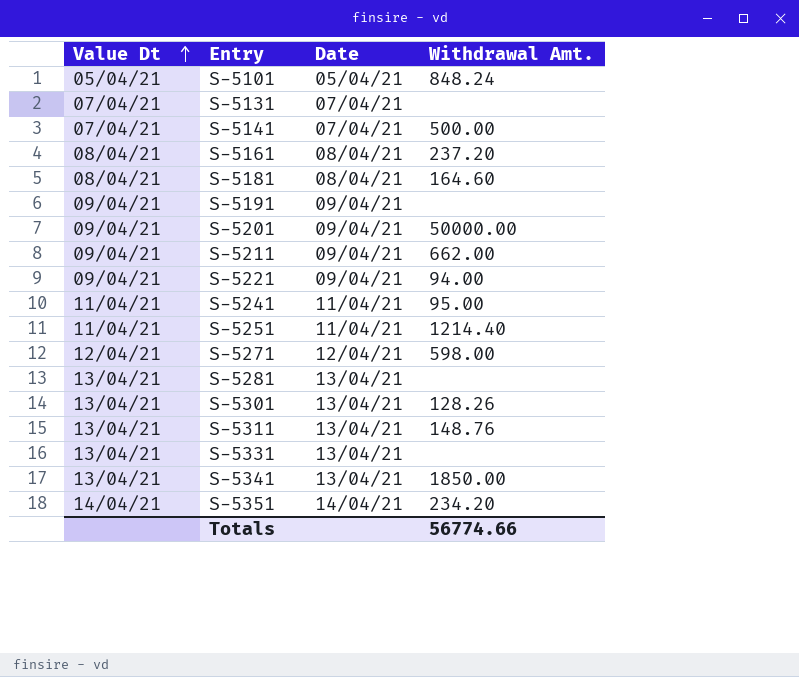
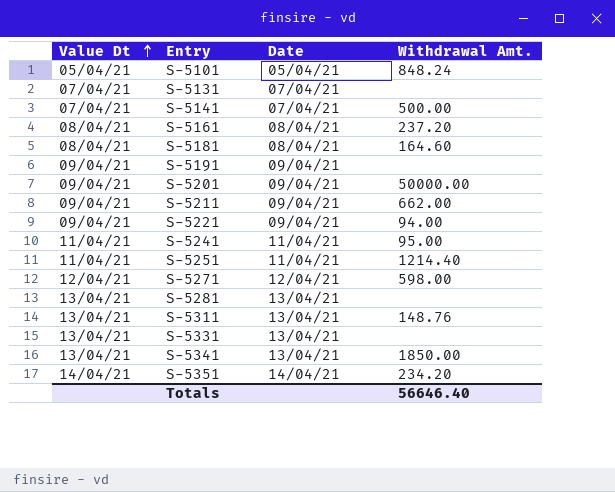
row S-5301: 13/04/21 | 13/04/21 | 128.26 -> none
Totals | Withdrawal Amt.: 56774.66 -> 56646.40

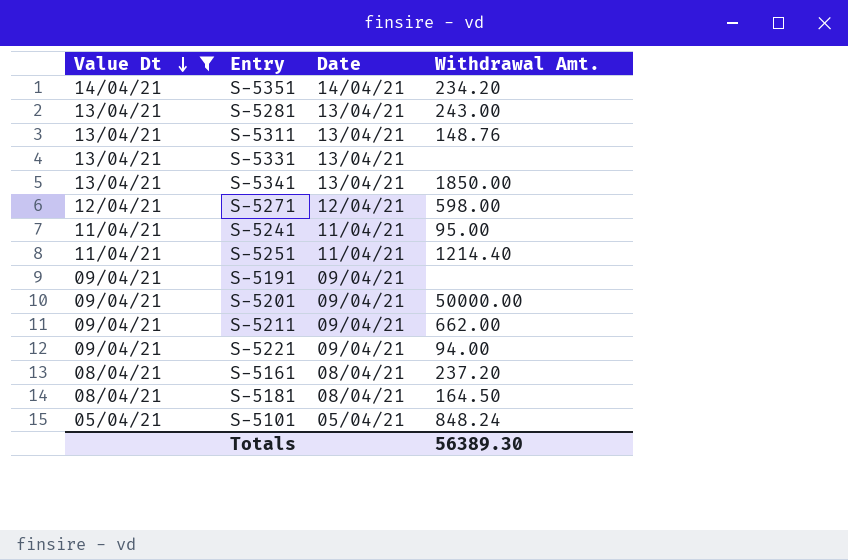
filter: none -> Value Dt != 07/04/21
row order: Value Dt ascending -> Value Dt descending
S-5281 | Withdrawal Amt.: none -> 243.00
S-5181 | Withdrawal Amt.: 164.60 -> 164.50
Totals | Withdrawal Amt.: 56646.40 -> 56389.30

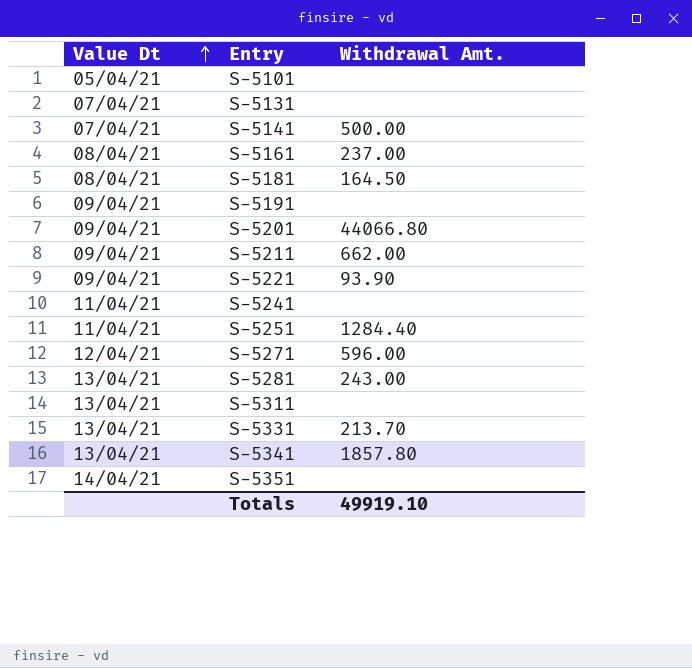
filter: Value Dt != 07/04/21 -> none
row order: Value Dt descending -> Value Dt ascending
column Date | position: 3 -> none
S-5101 | Withdrawal Amt.: 848.24 -> none
S-5161 | Withdrawal Amt.: 237.20 -> 237.00
S-5201 | Withdrawal Amt.: 50000.00 -> 44066.80
S-5221 | Withdrawal Amt.: 94.00 -> 93.90
S-5241 | Withdrawal Amt.: 95.00 -> none
S-5251 | Withdrawal Amt.: 1214.40 -> 1284.40
S-5271 | Withdrawal Amt.: 598.00 -> 596.00
S-5311 | Withdrawal Amt.: 148.76 -> none
S-5331 | Withdrawal Amt.: none -> 213.70
S-5341 | Withdrawal Amt.: 1850.00 -> 1857.80
S-5351 | Withdrawal Amt.: 234.20 -> none
Totals | Withdrawal Amt.: 56389.30 -> 49919.10

